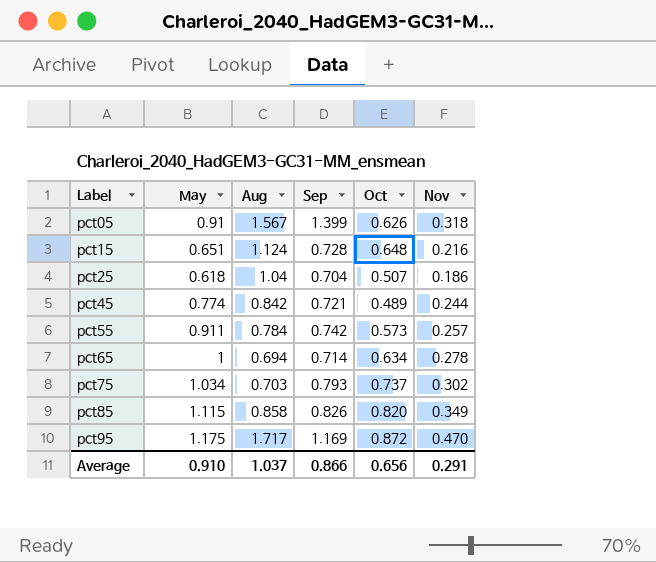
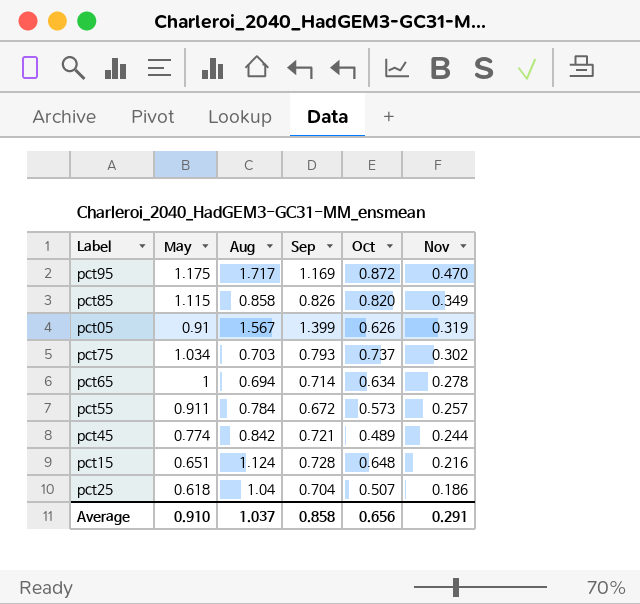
row order: Label ascending -> Nov descending
pct05 | Nov: 0.318 -> 0.319
pct55 | Sep: 0.742 -> 0.672
Average | Sep: 0.866 -> 0.858

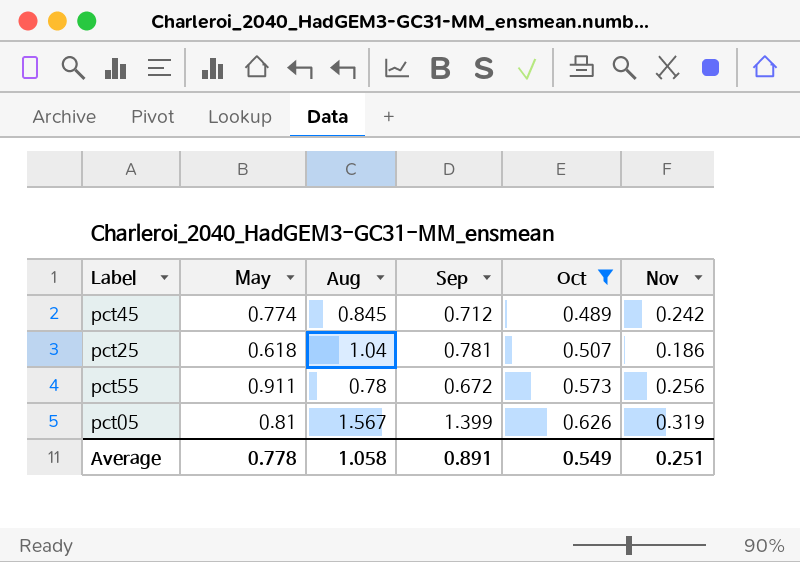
filter: none -> Oct <= 0.626
row order: Nov descending -> Oct ascending
pct45 | Aug: 0.842 -> 0.845
pct45 | Sep: 0.721 -> 0.712
pct45 | Nov: 0.244 -> 0.242
pct25 | Sep: 0.704 -> 0.781
pct55 | Aug: 0.784 -> 0.78
pct55 | Nov: 0.257 -> 0.256
pct05 | May: 0.91 -> 0.81
Average | May: 0.910 -> 0.778
Average | Aug: 1.037 -> 1.058
Average | Sep: 0.858 -> 0.891
Average | Oct: 0.656 -> 0.549
Average | Nov: 0.291 -> 0.251

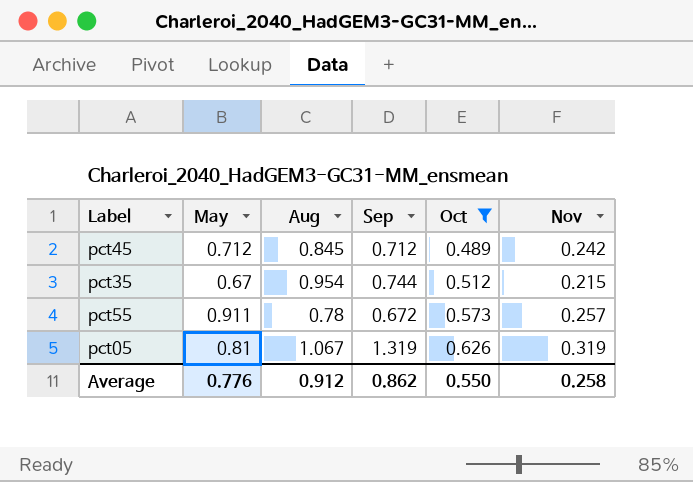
row pct25: 0.618 | 1.04 | 0.781 | 0.507 | 0.186 -> none
pct45 | May: 0.774 -> 0.712
row pct35: none -> 0.67 | 0.954 | 0.744 | 0.512 | 0.215
pct55 | Nov: 0.256 -> 0.257
pct05 | Aug: 1.567 -> 1.067
pct05 | Sep: 1.399 -> 1.319
Average | May: 0.778 -> 0.776
Average | Aug: 1.058 -> 0.912
Average | Sep: 0.891 -> 0.862
Average | Oct: 0.549 -> 0.550
Average | Nov: 0.251 -> 0.258

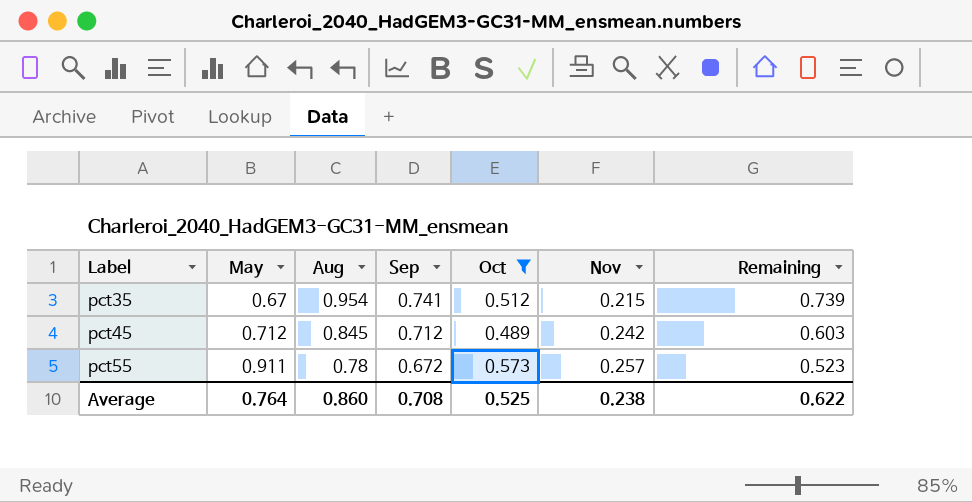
row order: Oct ascending -> Label ascending
column Remaining | formula: none -> [Aug] - [Nov]
row pct05: 0.81 | 1.067 | 1.319 | 0.626 | 0.319 -> none
pct35 | Sep: 0.744 -> 0.741
Average | May: 0.776 -> 0.764
Average | Aug: 0.912 -> 0.860
Average | Sep: 0.862 -> 0.708
Average | Oct: 0.550 -> 0.525
Average | Nov: 0.258 -> 0.238

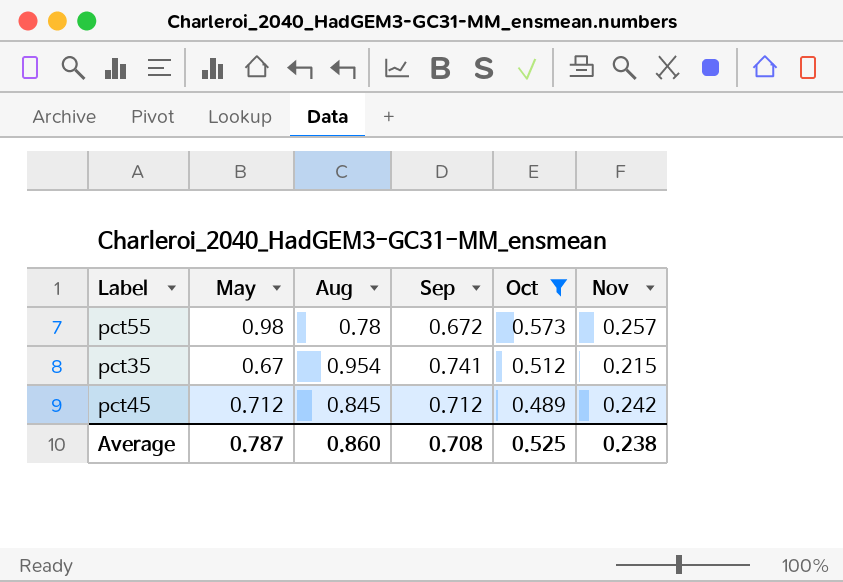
row order: Label ascending -> Oct descending
column Remaining | formula: [Aug] - [Nov] -> none
pct55 | May: 0.911 -> 0.98
Average | May: 0.764 -> 0.787

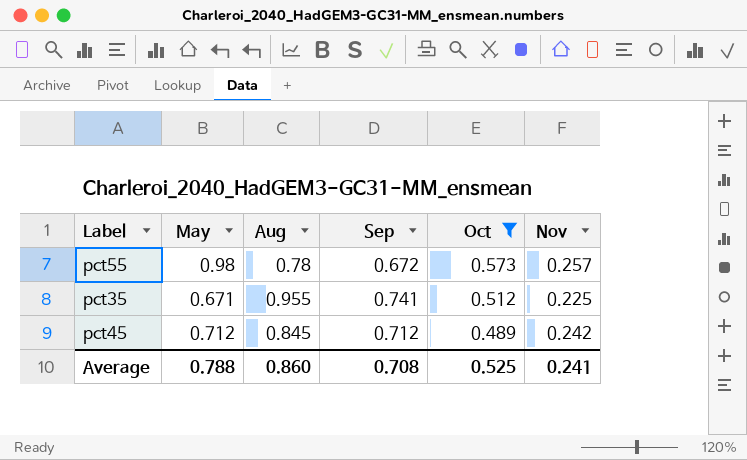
pct35 | May: 0.67 -> 0.671
pct35 | Aug: 0.954 -> 0.955
pct35 | Nov: 0.215 -> 0.225
Average | May: 0.787 -> 0.788
Average | Nov: 0.238 -> 0.241

